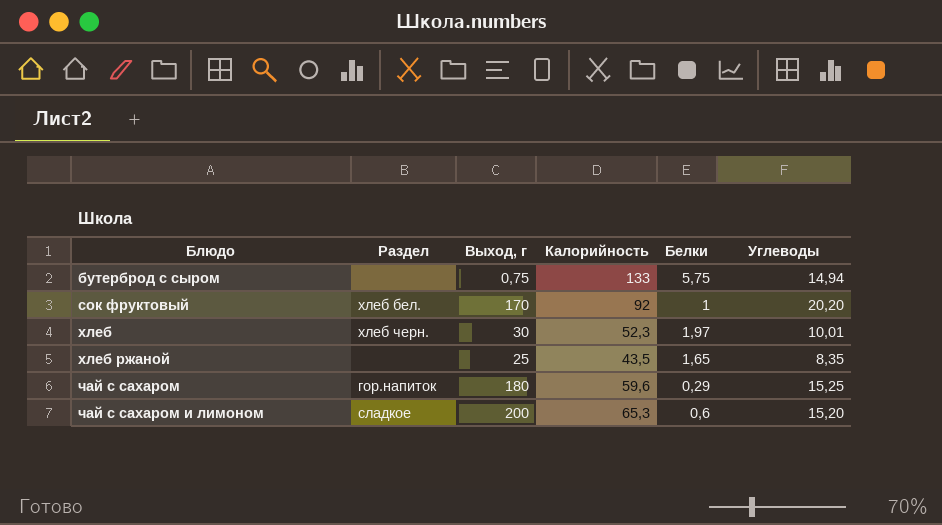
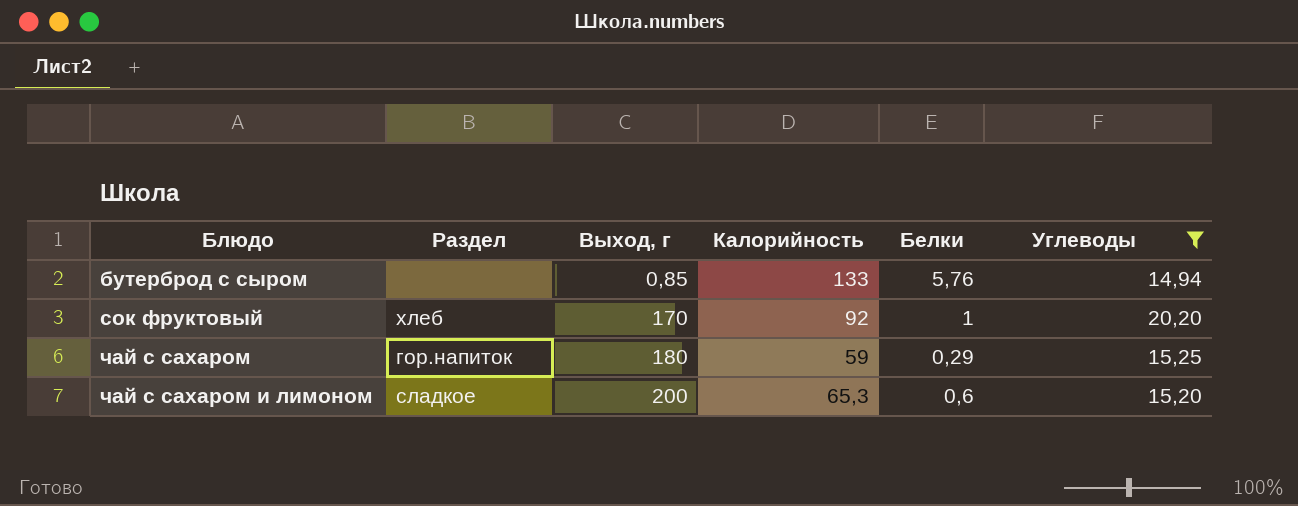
filter: none -> Углеводы >= 14,94
бутерброд с сыром | Выход, г: 0,75 -> 0,85
бутерброд с сыром | Белки: 5,75 -> 5,76
сок фруктовый | Раздел: хлеб бел. -> хлеб
чай с сахаром | Калорийность: 59,6 -> 59

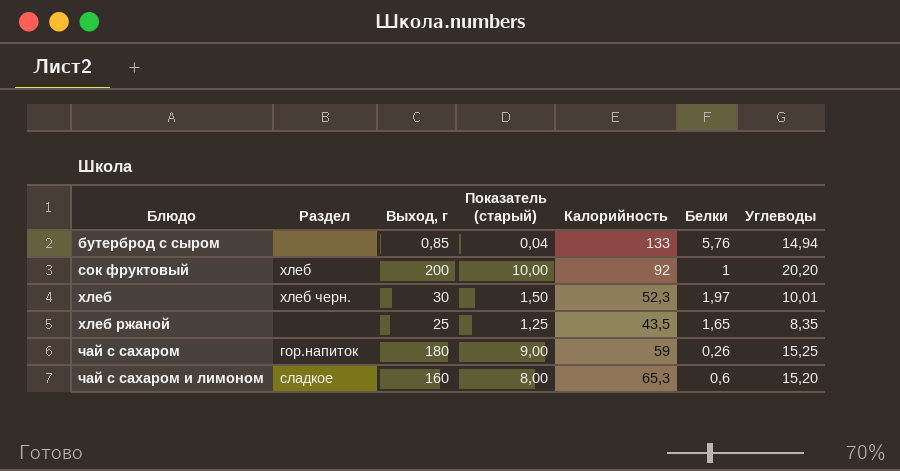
filter: Углеводы >= 14,94 -> none
column Показатель (старый) | formula: none -> [Выход, г] * 0,05
сок фруктовый | Выход, г: 170 -> 200
чай с сахаром | Белки: 0,29 -> 0,26
чай с сахаром и лимоном | Выход, г: 200 -> 160

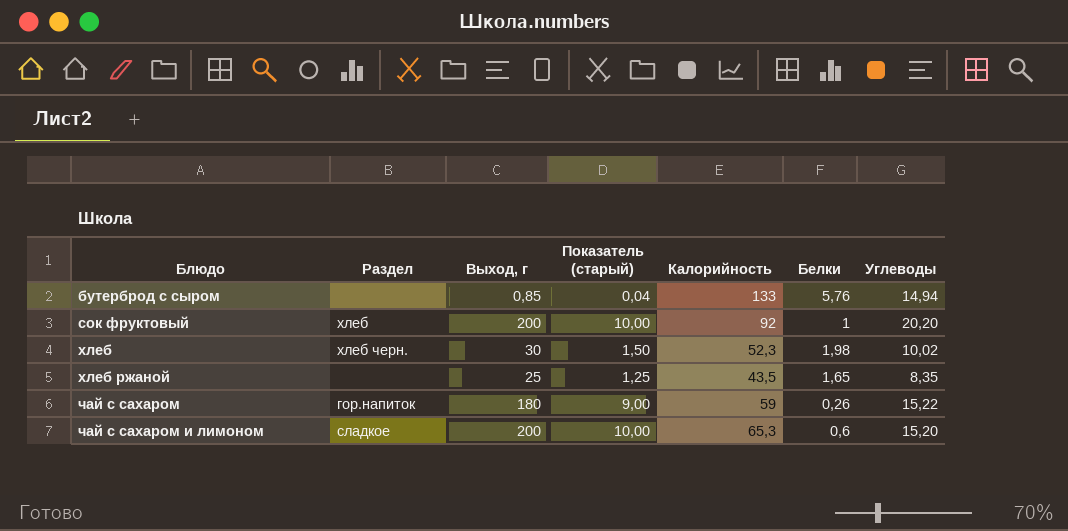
хлеб | Белки: 1,97 -> 1,98
хлеб | Углеводы: 10,01 -> 10,02
чай с сахаром | Углеводы: 15,25 -> 15,22
чай с сахаром и лимоном | Выход, г: 160 -> 200
чай с сахаром и лимоном | Показатель (старый): 8,00 -> 10,00

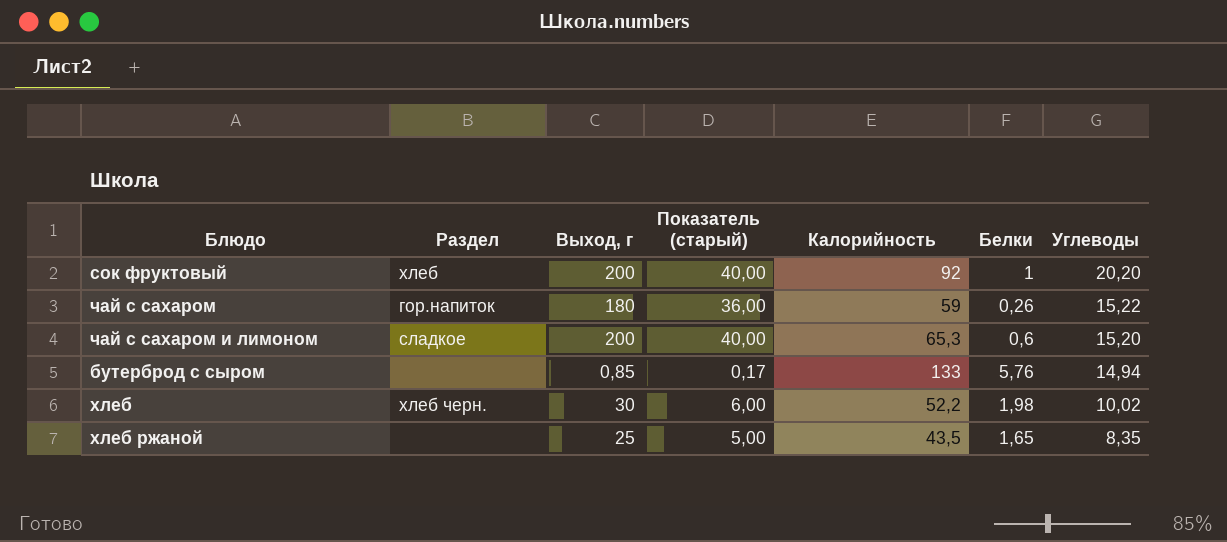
row order: Блюдо ascending -> Углеводы descending
column Показатель (старый) | formula: [Выход, г] * 0,05 -> [Выход, г] * 0,2
хлеб | Калорийность: 52,3 -> 52,2

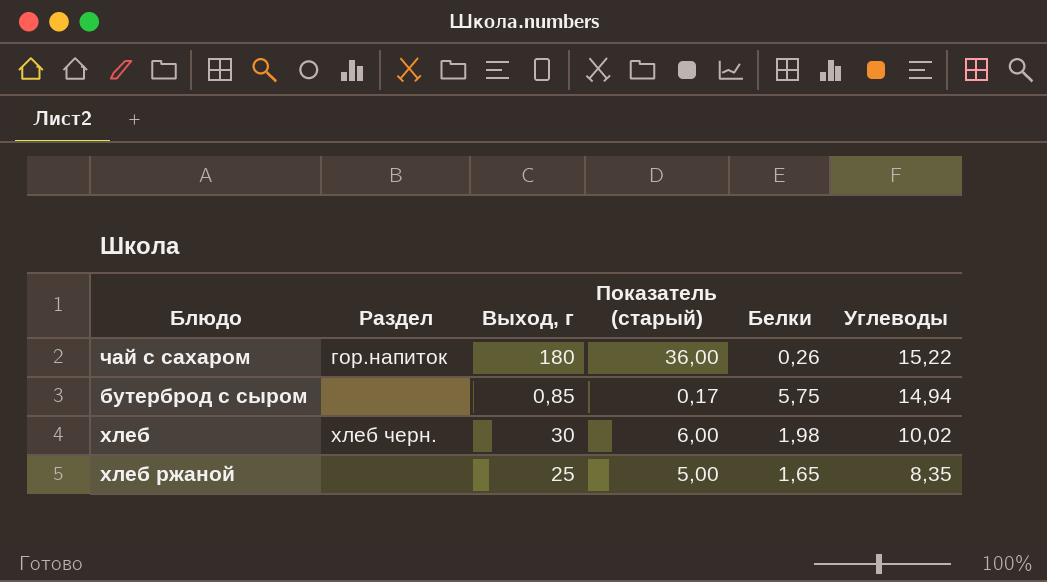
column Калорийность | position: 5 -> none
row сок фруктовый: хлеб | 200 | 40,00 | 92 | 1 | 20,20 -> none
row чай с сахаром и лимоном: сладкое | 200 | 40,00 | 65,3 | 0,6 | 15,20 -> none
бутерброд с сыром | Белки: 5,76 -> 5,75

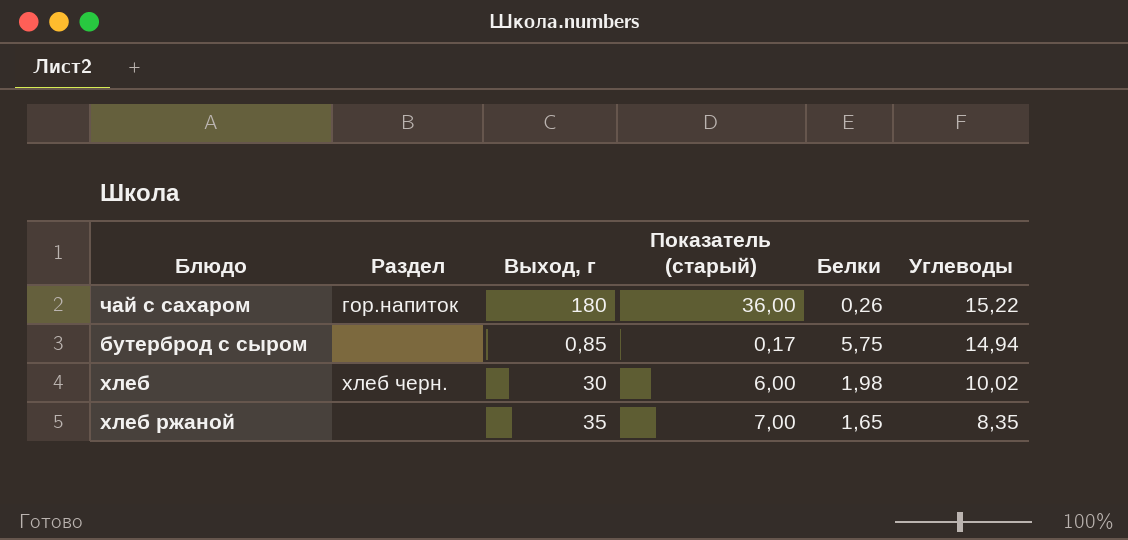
хлеб ржаной | Выход, г: 25 -> 35
хлеб ржаной | Показатель (старый): 5,00 -> 7,00

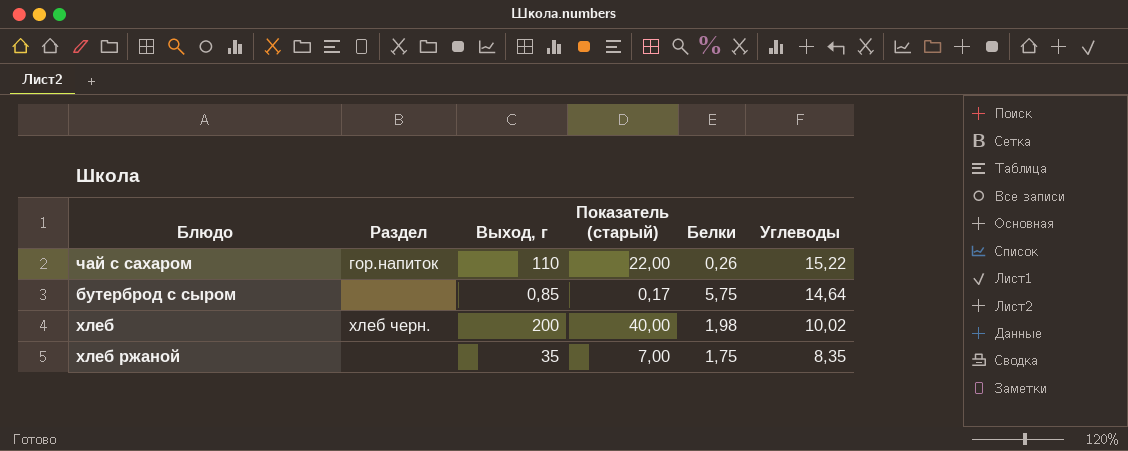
чай с сахаром | Выход, г: 180 -> 110
чай с сахаром | Показатель (старый): 36,00 -> 22,00
бутерброд с сыром | Углеводы: 14,94 -> 14,64
хлеб | Выход, г: 30 -> 200
хлеб | Показатель (старый): 6,00 -> 40,00
хлеб ржаной | Белки: 1,65 -> 1,75

